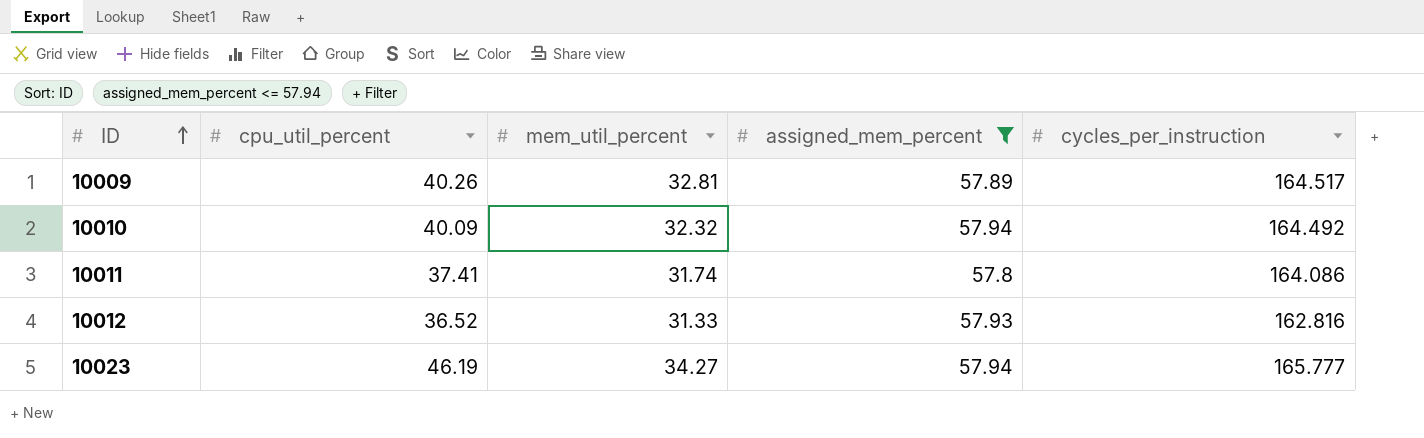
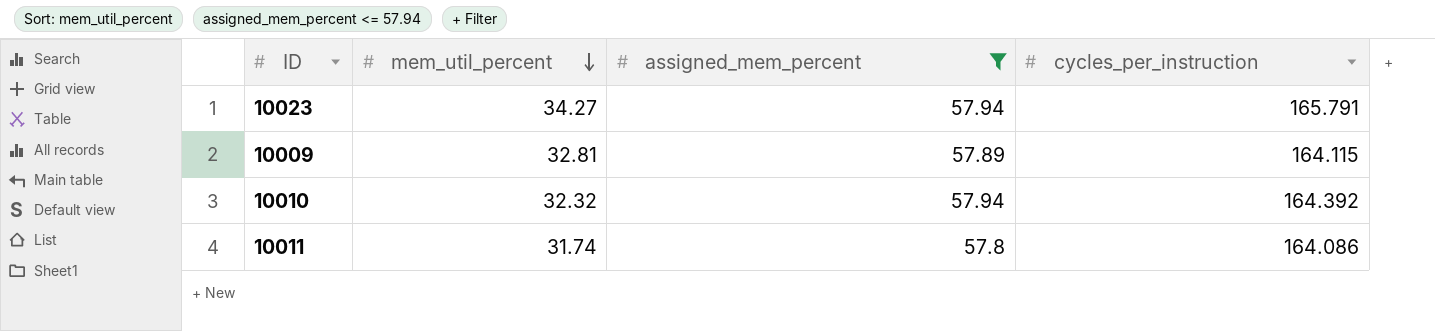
row order: ID ascending -> mem_util_percent descending
column cpu_util_percent | position: 2 -> none
row 10012: 36.52 | 31.33 | 57.93 | 162.816 -> none
10023 | cycles_per_instruction: 165.777 -> 165.791
10009 | cycles_per_instruction: 164.517 -> 164.115
10010 | cycles_per_instruction: 164.492 -> 164.392

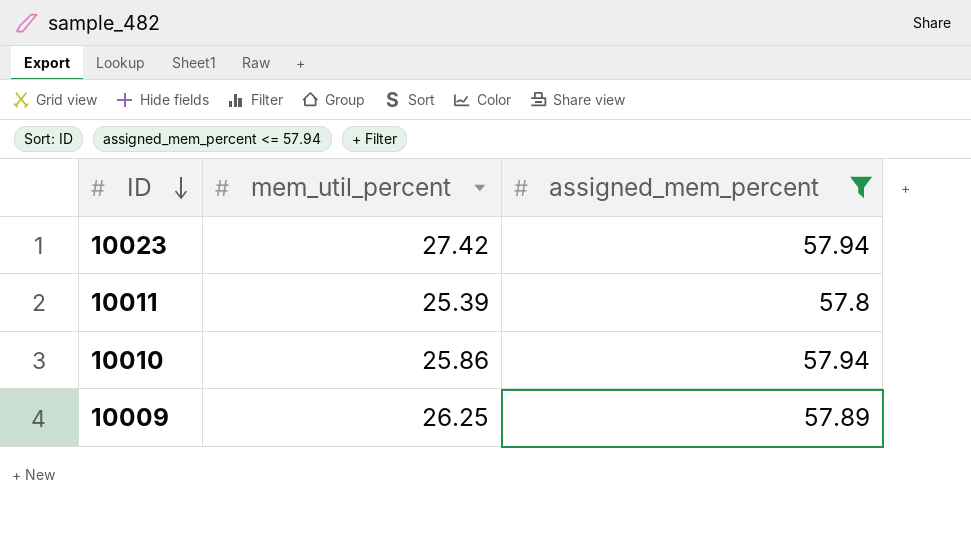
row order: mem_util_percent descending -> ID descending
column cycles_per_instruction | position: 4 -> none
10023 | mem_util_percent: 34.27 -> 27.42
10011 | mem_util_percent: 31.74 -> 25.39
10010 | mem_util_percent: 32.32 -> 25.86
10009 | mem_util_percent: 32.81 -> 26.25

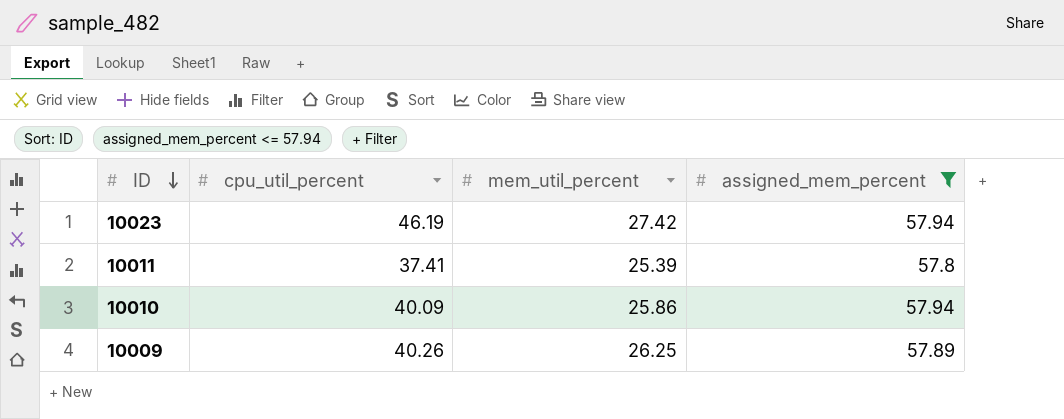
column cpu_util_percent | position: none -> 2

